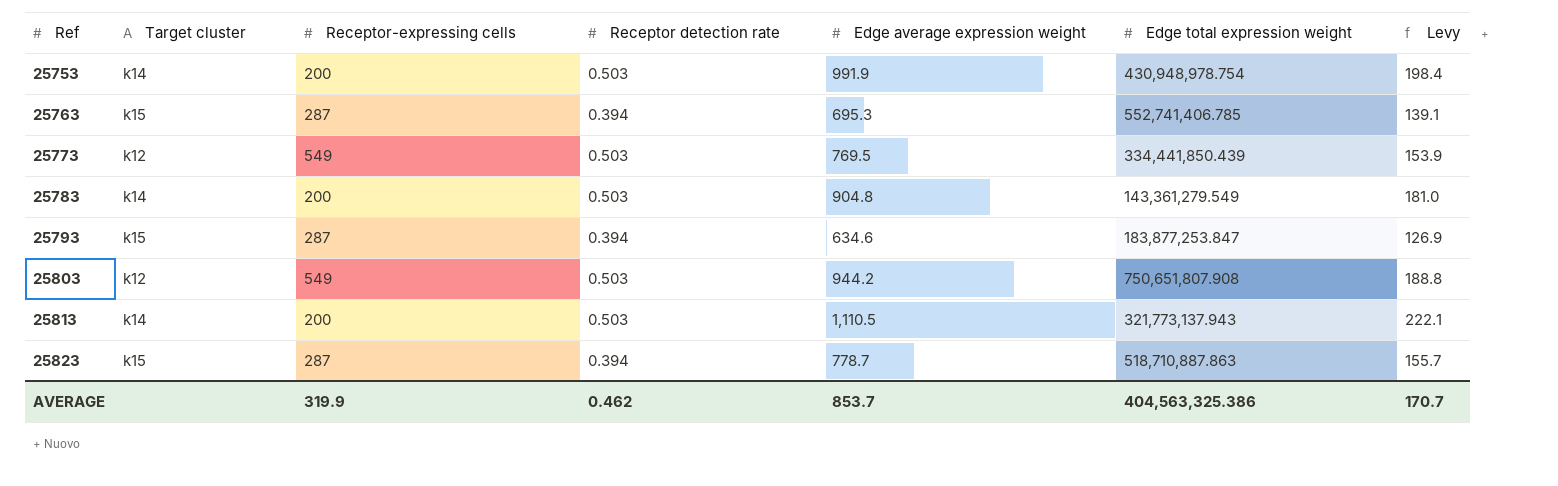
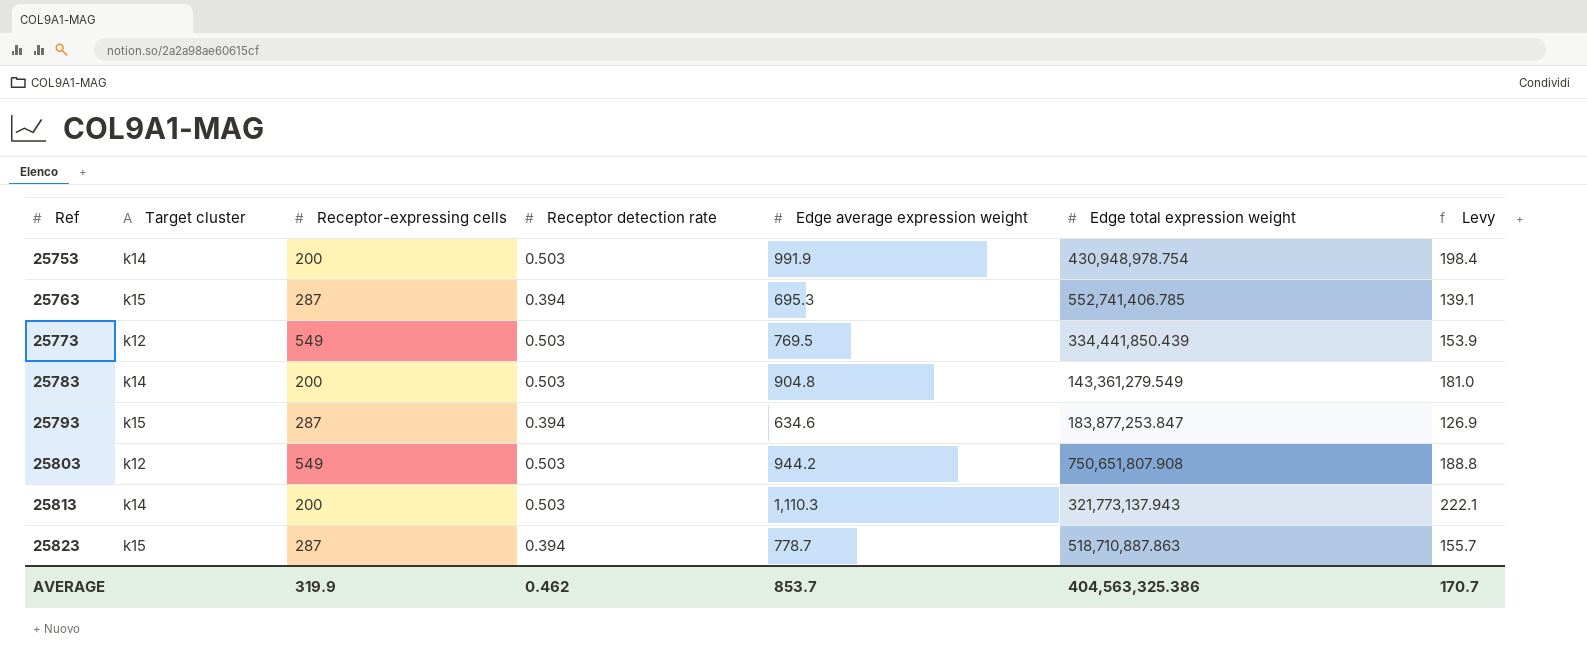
25813 | Edge average expression weight: 1,110.5 -> 1,110.3

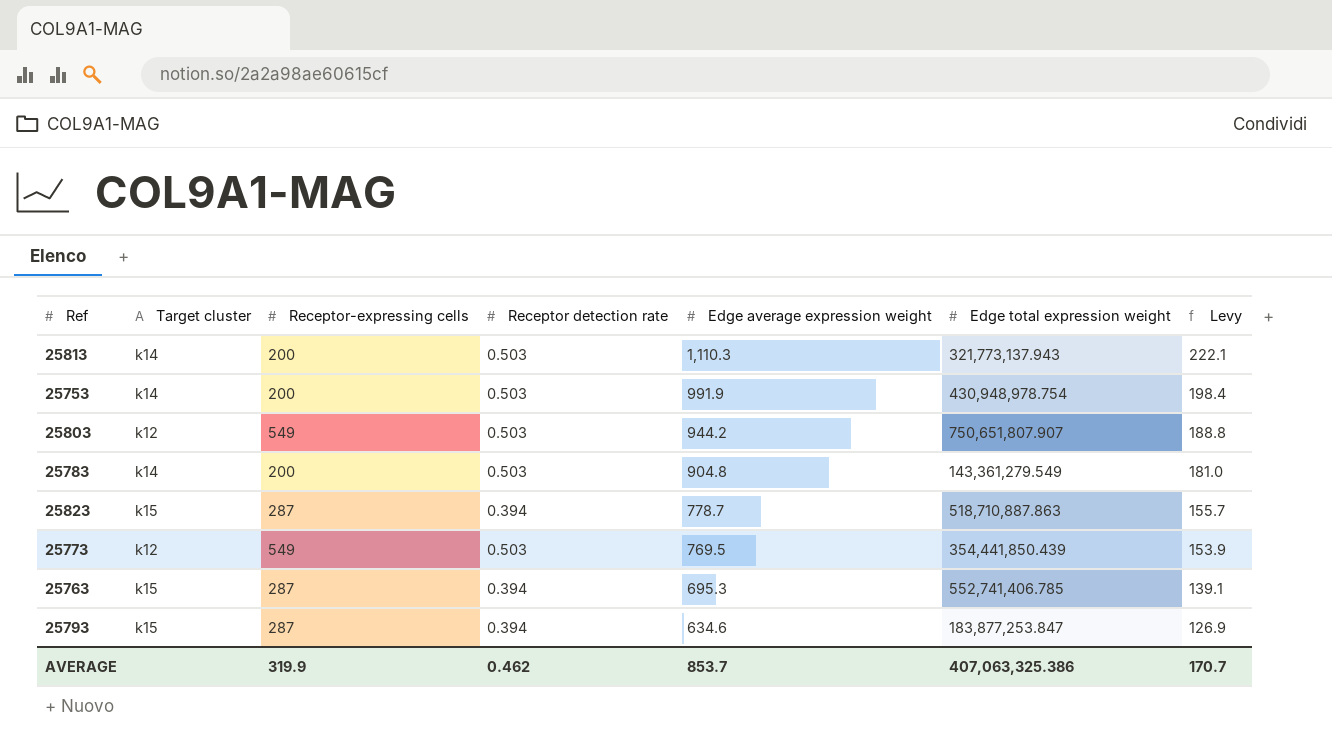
row order: Ref ascending -> Edge average expression weight descending
25803 | Edge total expression weight: 750,651,807.908 -> 750,651,807.907
25773 | Edge total expression weight: 334,441,850.439 -> 354,441,850.439
AVERAGE | Edge total expression weight: 404,563,325.386 -> 407,063,325.386

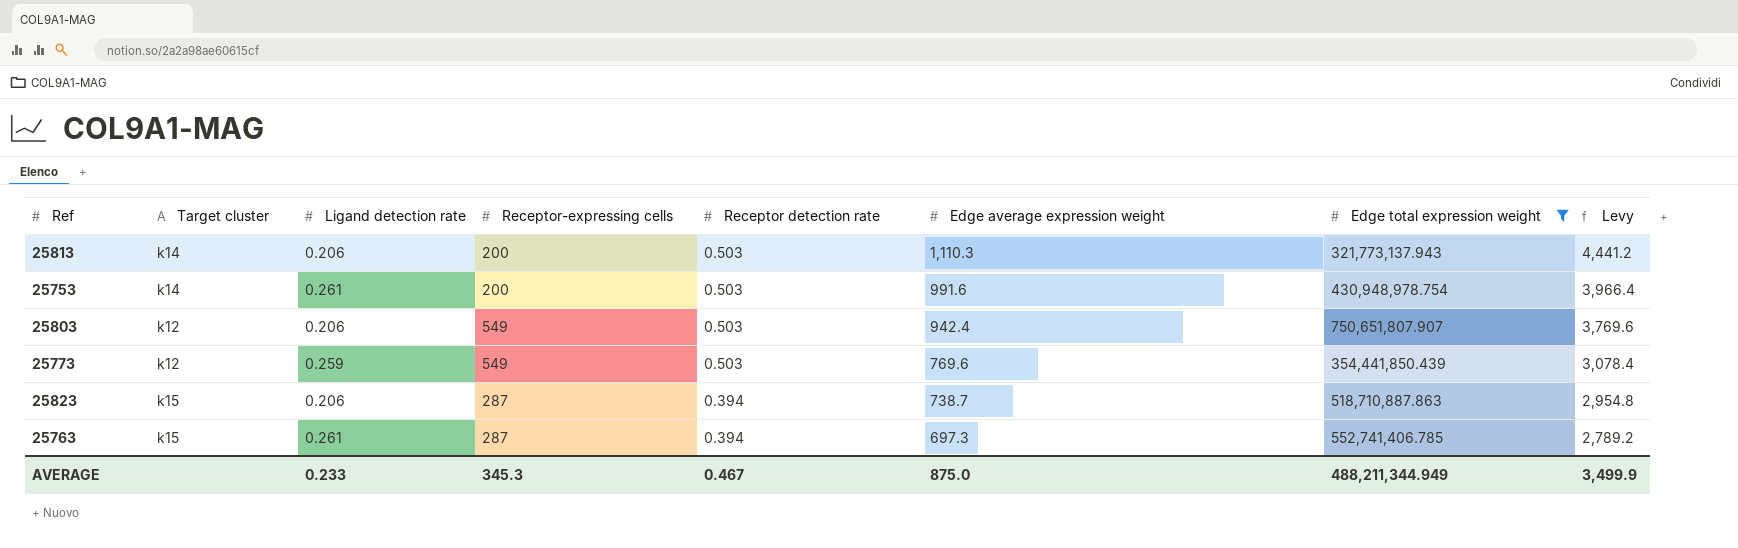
filter: none -> Edge total expression weight >= 321,773,137.943
row order: Edge average expression weight descending -> Receptor detection rate descending
column Ligand detection rate | position: none -> 3
column Levy | formula: [Edge average expression weight] * 0.2 -> [Edge average expression weight] * 4
25753 | Edge average expression weight: 991.9 -> 991.6
25803 | Edge average expression weight: 944.2 -> 942.4
25773 | Edge average expression weight: 769.5 -> 769.6
25823 | Edge average expression weight: 778.7 -> 738.7
25763 | Edge average expression weight: 695.3 -> 697.3
AVERAGE | Receptor-expressing cells: 319.9 -> 345.3
AVERAGE | Receptor detection rate: 0.462 -> 0.467
AVERAGE | Edge average expression weight: 853.7 -> 875.0
AVERAGE | Edge total expression weight: 407,063,325.386 -> 488,211,344.949
AVERAGE | Levy: 170.7 -> 3,499.9

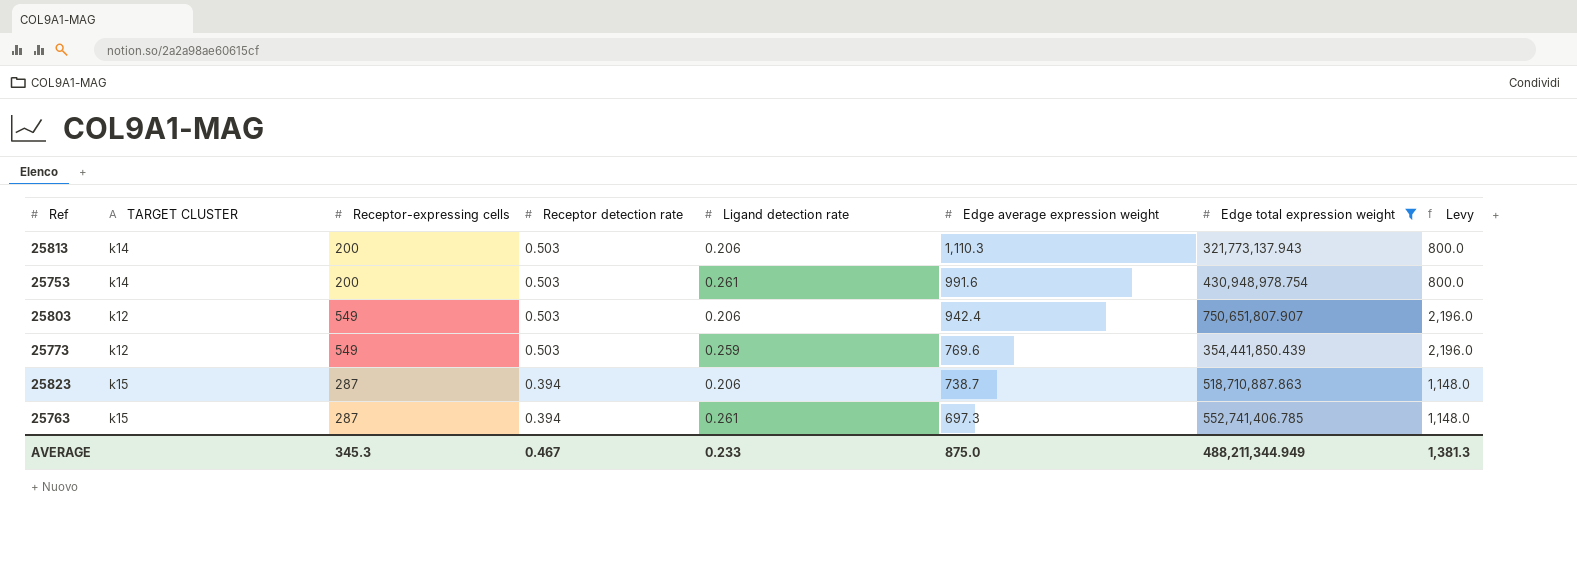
column name: Target cluster -> TARGET CLUSTER
column Ligand detection rate | position: 3 -> 5
column Levy | formula: [Edge average expression weight] * 4 -> [Receptor-expressing cells] * 4
AVERAGE | Levy: 3,499.9 -> 1,381.3

